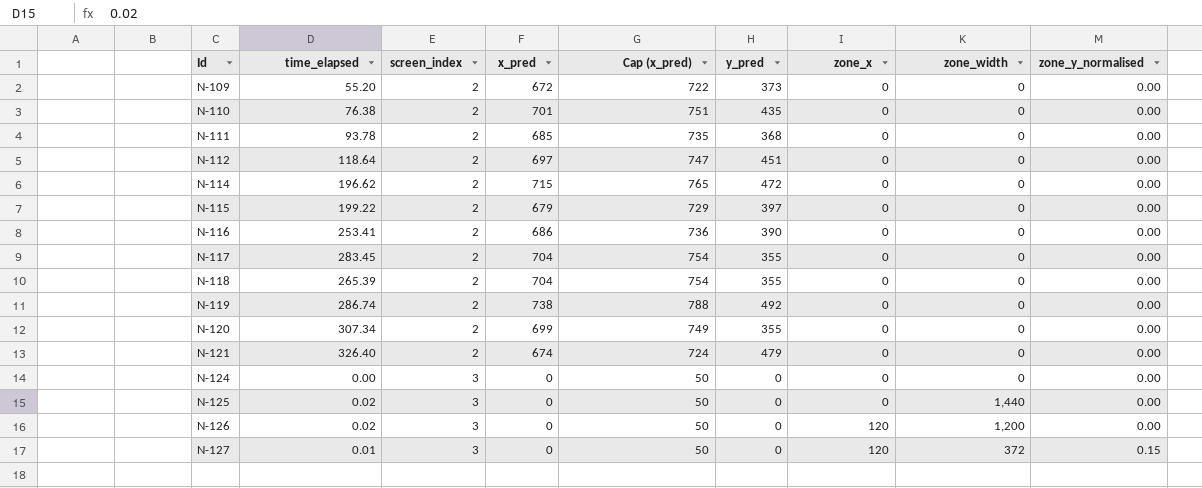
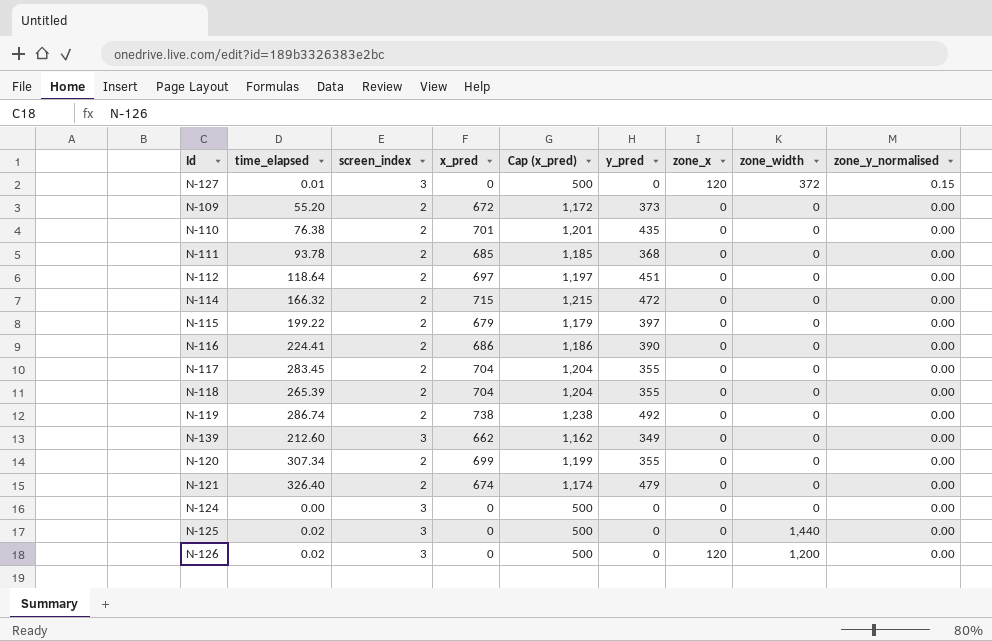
row order: Id ascending -> zone_y_normalised descending
column Cap (x_pred) | formula: [x_pred] + 50 -> [x_pred] + 500
N-114 | time_elapsed: 196.62 -> 166.32
N-116 | time_elapsed: 253.41 -> 224.41
row N-139: none -> 212.60 | 3 | 662 | 1,162 | 349 | 0 | 0 | 0.00

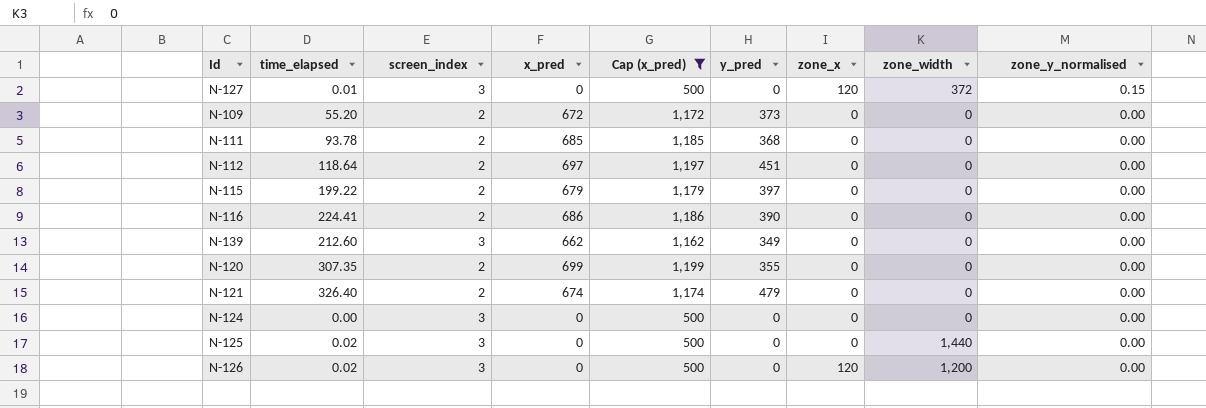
filter: none -> Cap (x_pred) <= 1,199
N-120 | time_elapsed: 307.34 -> 307.35

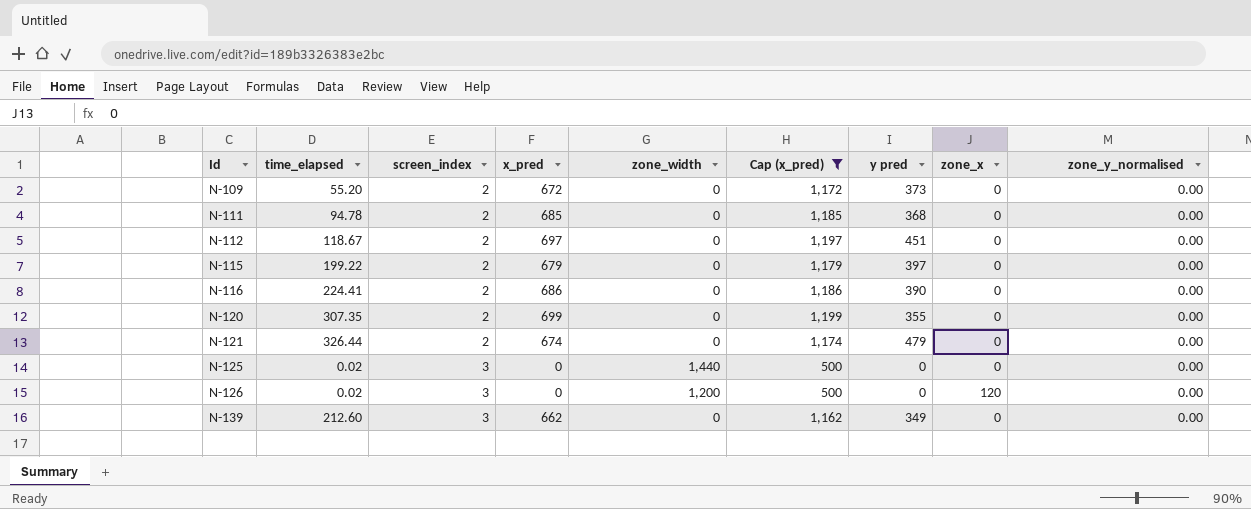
row order: zone_y_normalised descending -> Id ascending
column zone_width | position: 8 -> 5
column name: y_pred -> y pred
row N-127: 0.01 | 3 | 0 | 500 | 0 | 120 | 372 | 0.15 -> none
row N-124: 0.00 | 3 | 0 | 500 | 0 | 0 | 0 | 0.00 -> none
N-111 | time_elapsed: 93.78 -> 94.78
N-112 | time_elapsed: 118.64 -> 118.67
N-121 | time_elapsed: 326.40 -> 326.44

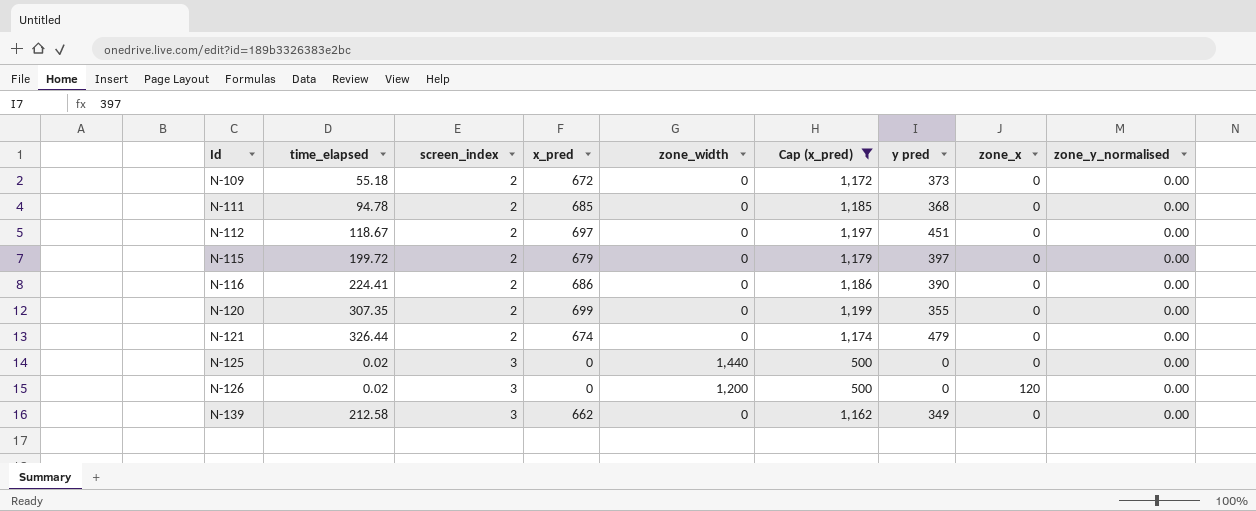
N-109 | time_elapsed: 55.20 -> 55.18
N-115 | time_elapsed: 199.22 -> 199.72
N-139 | time_elapsed: 212.60 -> 212.58

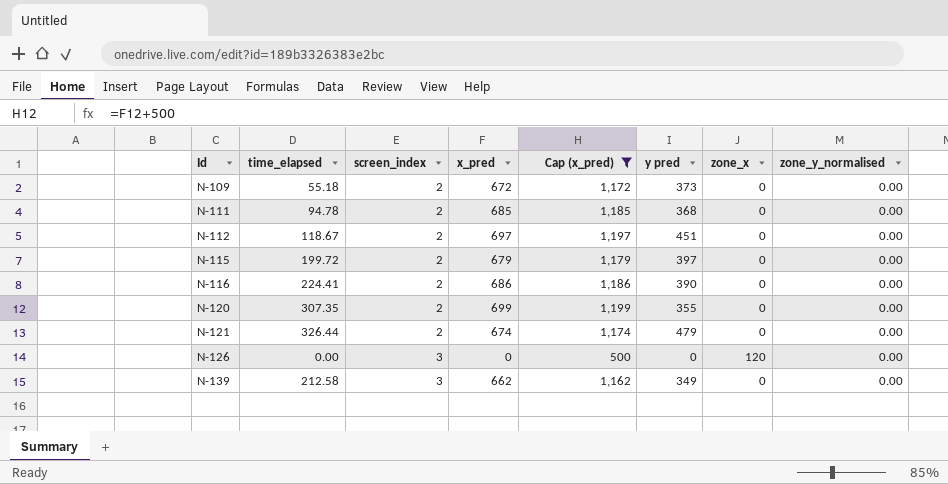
column zone_width | position: 5 -> none
row N-125: 0.02 | 3 | 0 | 1,440 | 500 | 0 | 0 | 0.00 -> none
N-126 | time_elapsed: 0.02 -> 0.00

